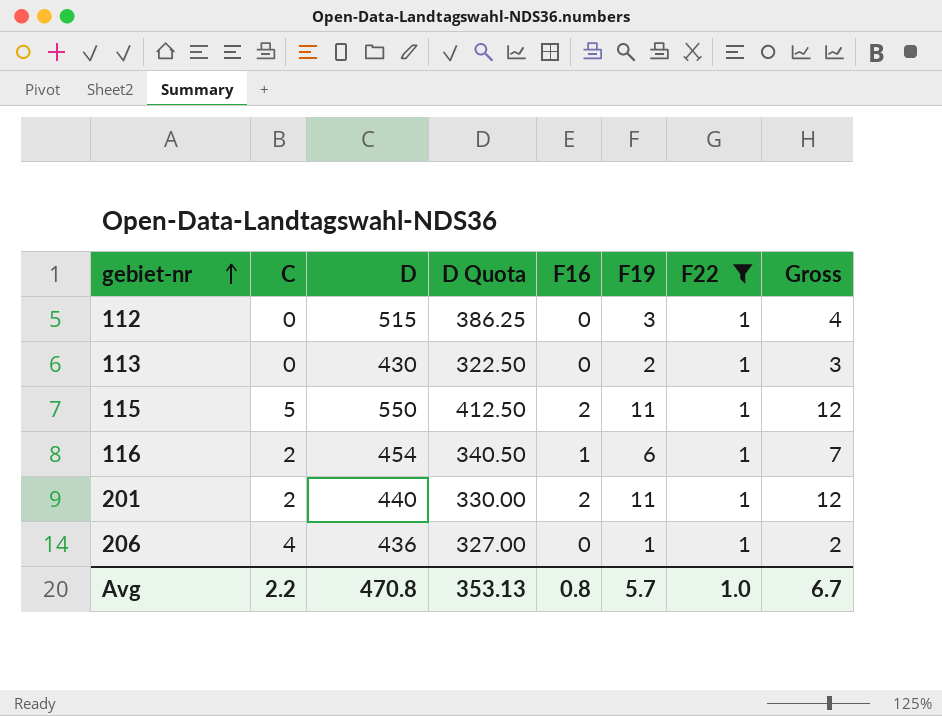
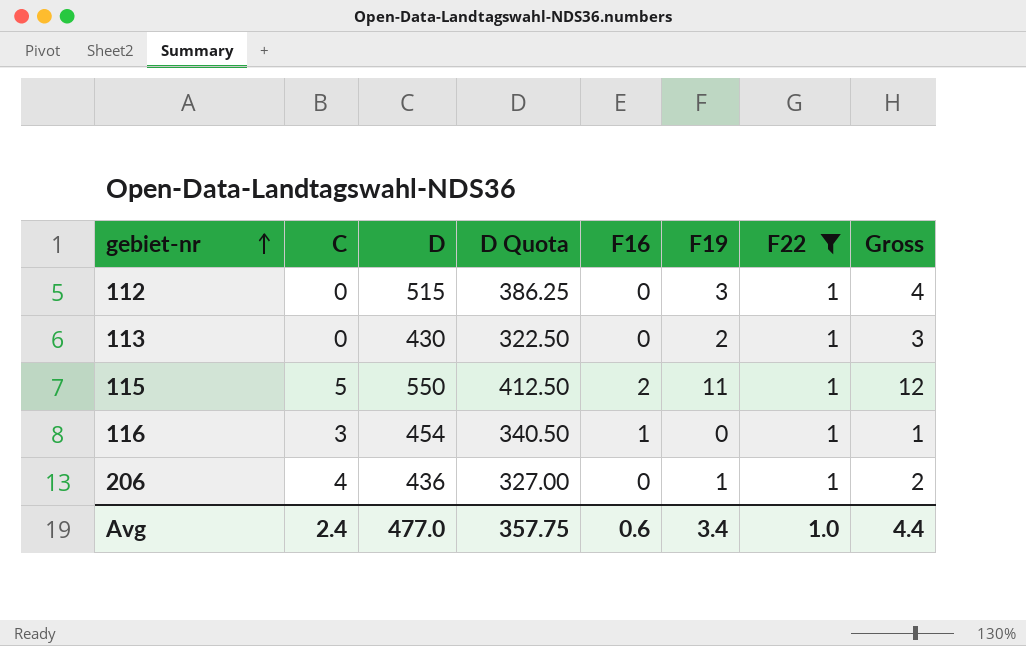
row 201: 2 | 440 | 330.00 | 2 | 11 | 1 | 12 -> none
116 | C: 2 -> 3
116 | F19: 6 -> 0
116 | Gross: 7 -> 1
Avg | C: 2.2 -> 2.4
Avg | D: 470.8 -> 477.0
Avg | D Quota: 353.13 -> 357.75
Avg | F16: 0.8 -> 0.6
Avg | F19: 5.7 -> 3.4
Avg | Gross: 6.7 -> 4.4

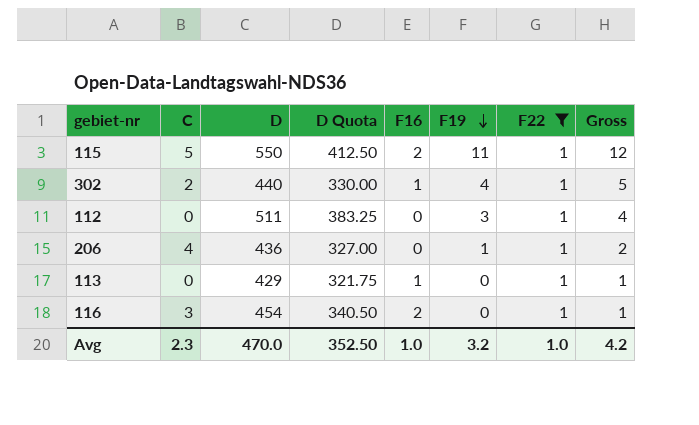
row order: gebiet-nr ascending -> F19 descending
row 302: none -> 2 | 440 | 330.00 | 1 | 4 | 1 | 5
112 | D: 515 -> 511
112 | D Quota: 386.25 -> 383.25
113 | D: 430 -> 429
113 | D Quota: 322.50 -> 321.75
113 | F16: 0 -> 1
113 | F19: 2 -> 0
113 | Gross: 3 -> 1
116 | F16: 1 -> 2
Avg | C: 2.4 -> 2.3
Avg | D: 477.0 -> 470.0
Avg | D Quota: 357.75 -> 352.50
Avg | F16: 0.6 -> 1.0
Avg | F19: 3.4 -> 3.2
Avg | Gross: 4.4 -> 4.2

